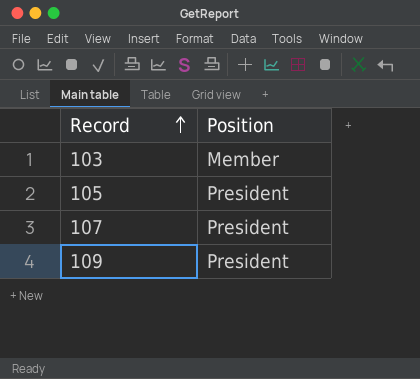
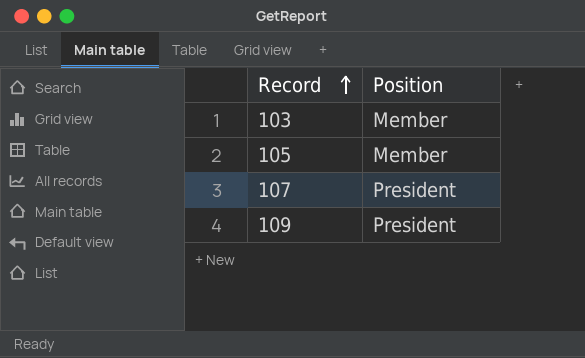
105 | Position: President -> Member

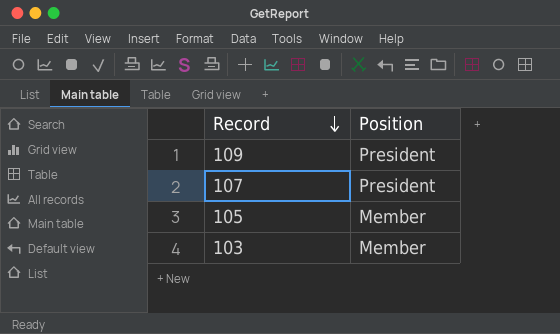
row order: Record ascending -> Record descending

